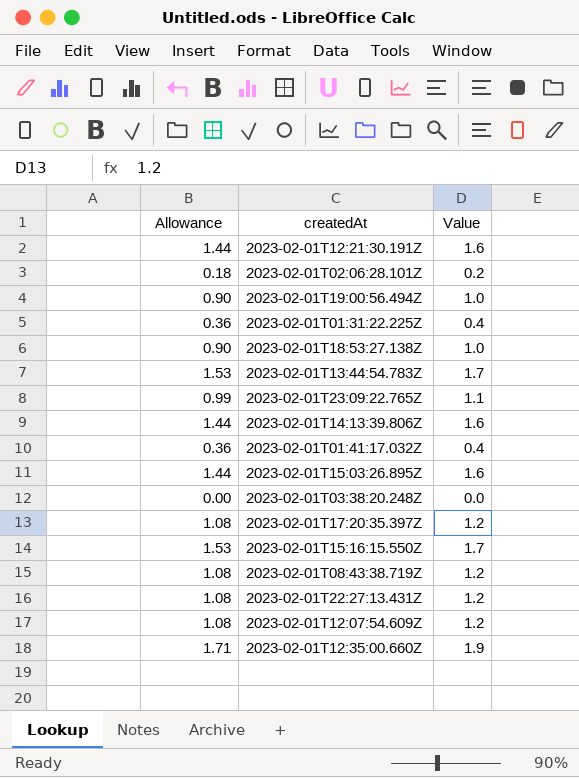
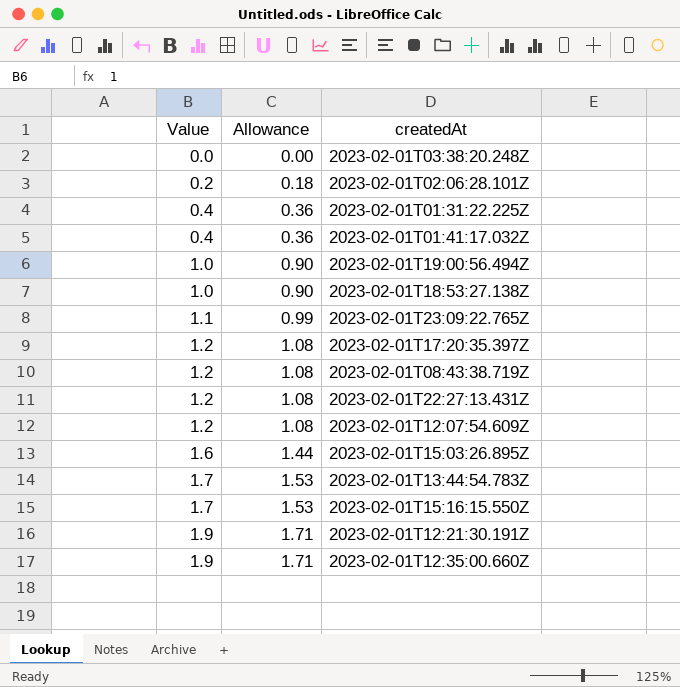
row order: none -> Value ascending
column Value | position: 3 -> 1
row 2023-02-01T14:13:39.806Z: 1.44 | 1.6 -> none
2023-02-01T12:21:30.191Z | Value: 1.6 -> 1.9
2023-02-01T12:21:30.191Z | Allowance: 1.44 -> 1.71

